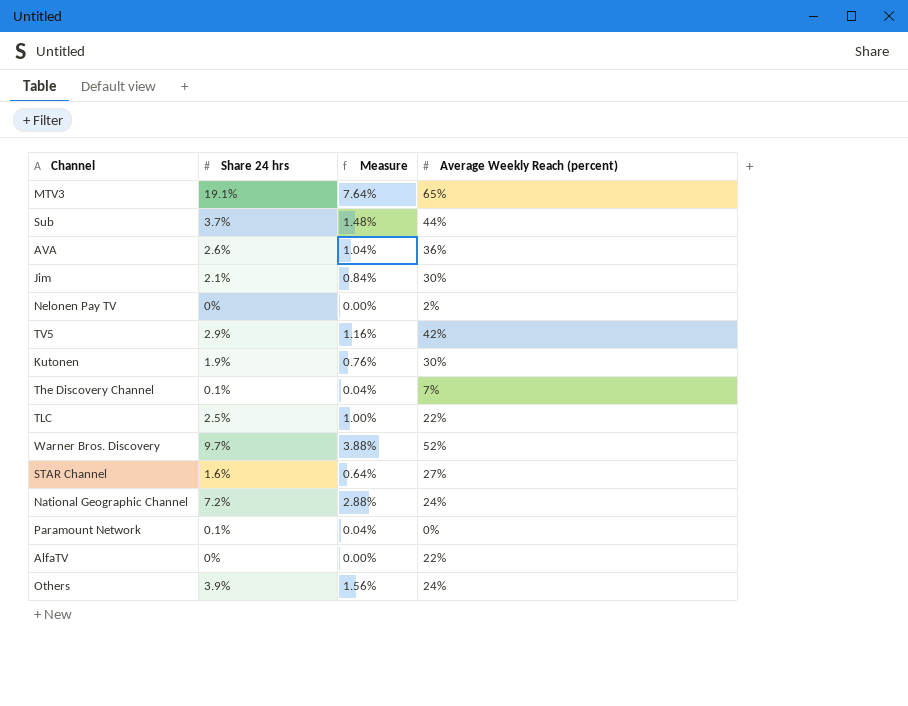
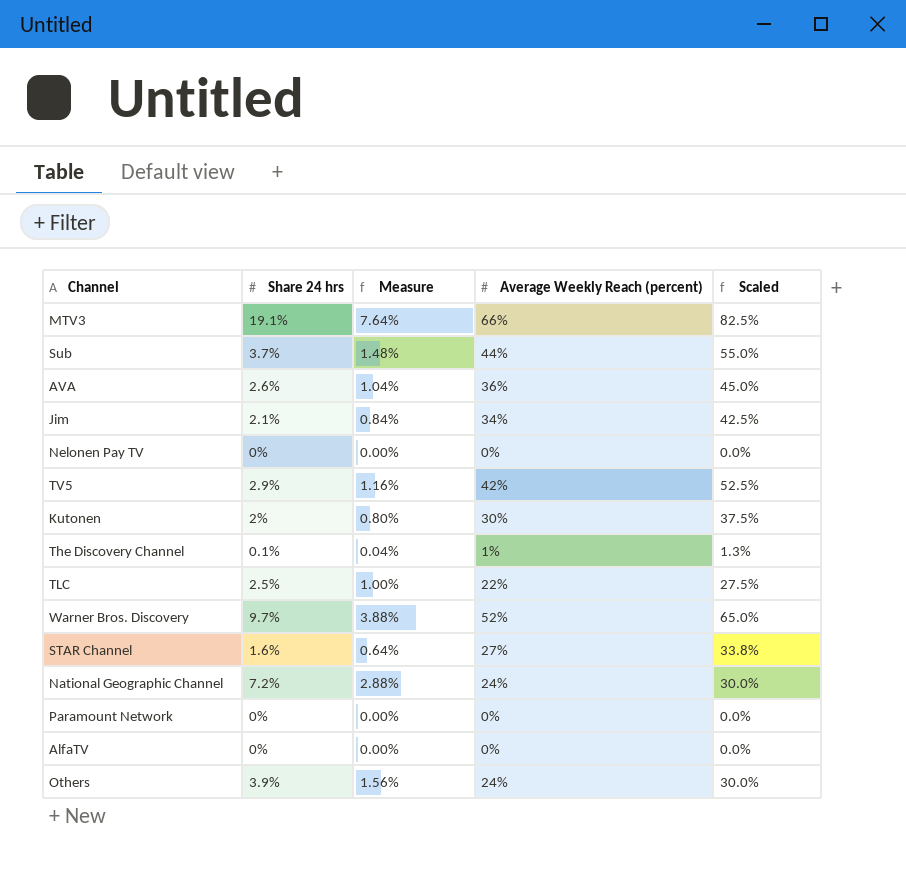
column Scaled | formula: none -> [Average Weekly Reach (percent)] * 1.25
MTV3 | Average Weekly Reach (percent): 65% -> 66%
Jim | Average Weekly Reach (percent): 30% -> 34%
Nelonen Pay TV | Average Weekly Reach (percent): 2% -> 0%
Kutonen | Share 24 hrs: 1.9% -> 2%
Kutonen | Measure: 0.76% -> 0.80%
The Discovery Channel | Average Weekly Reach (percent): 7% -> 1%
Paramount Network | Share 24 hrs: 0.1% -> 0%
Paramount Network | Measure: 0.04% -> 0.00%
AlfaTV | Average Weekly Reach (percent): 22% -> 0%

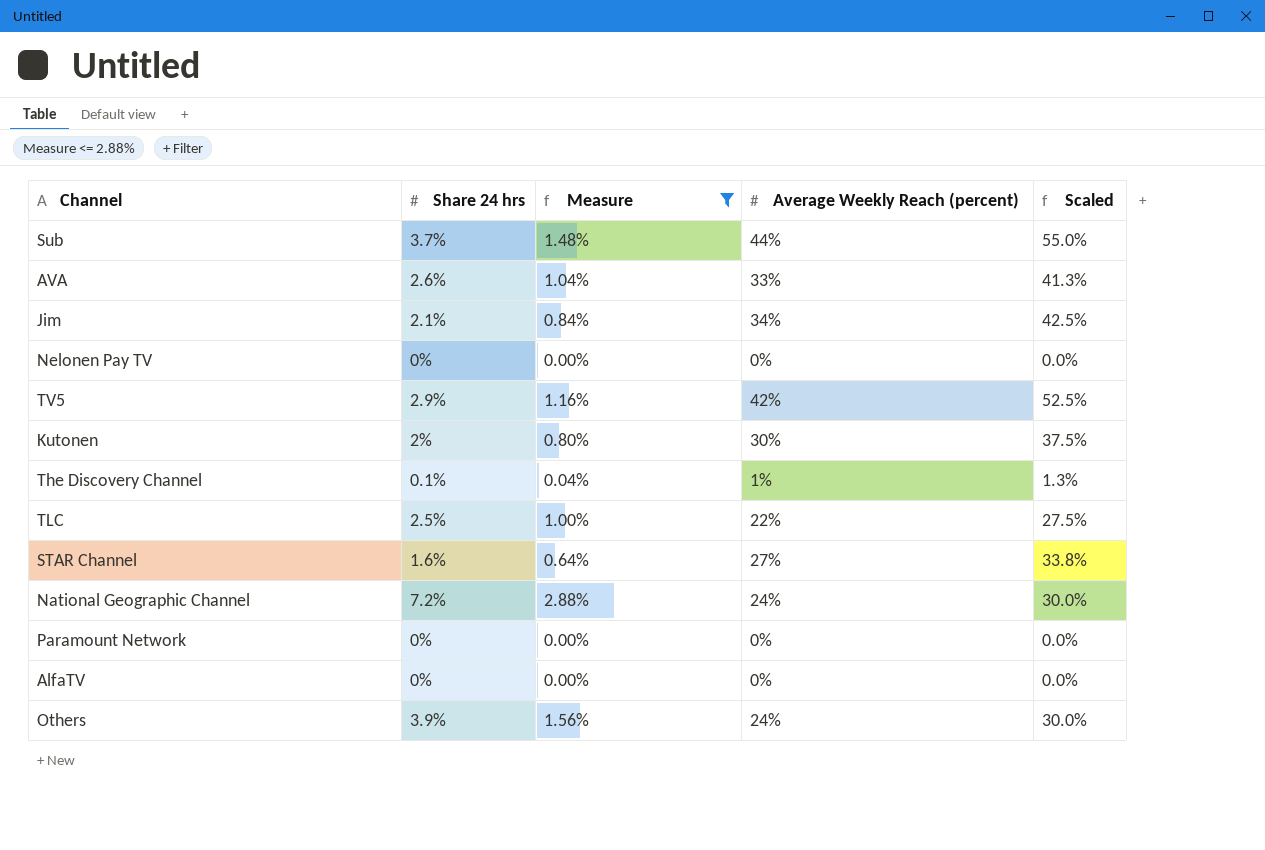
filter: none -> Measure <= 2.88%
AVA | Average Weekly Reach (percent): 36% -> 33%
AVA | Scaled: 45.0% -> 41.3%

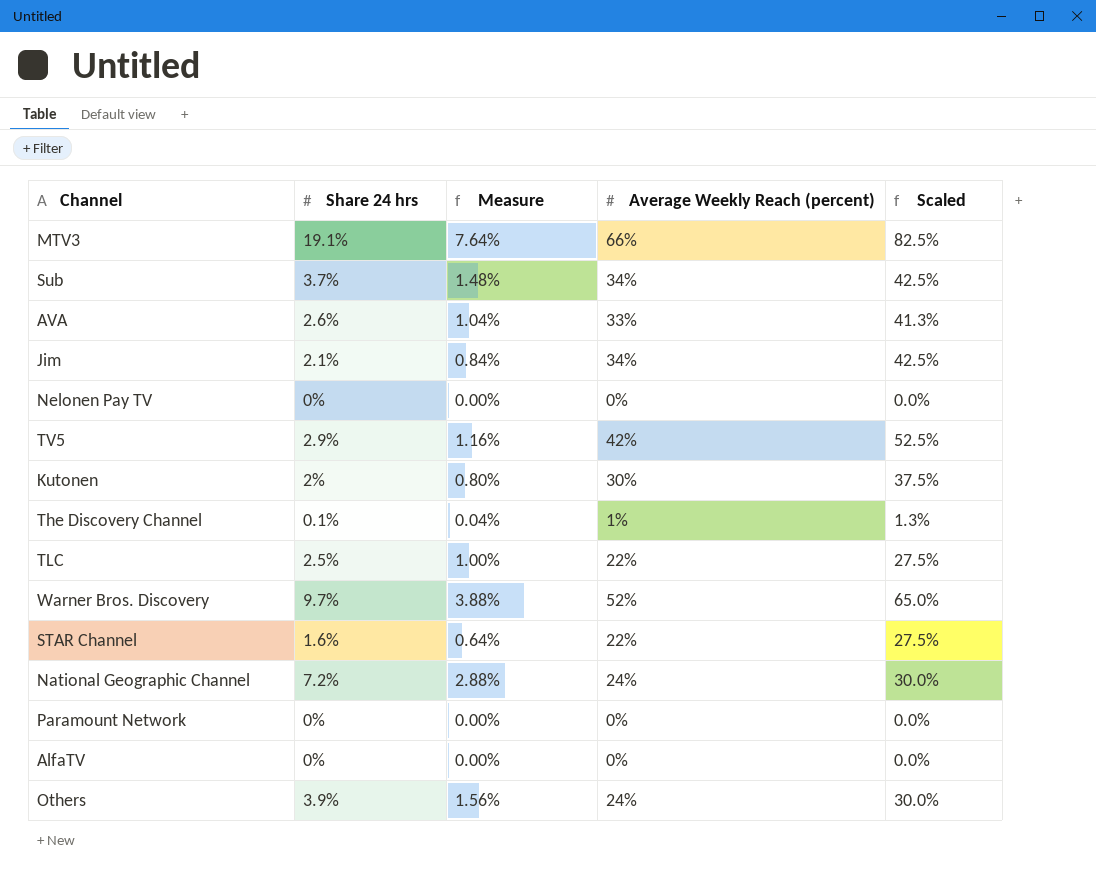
filter: Measure <= 2.88% -> none
Sub | Average Weekly Reach (percent): 44% -> 34%
Sub | Scaled: 55.0% -> 42.5%
STAR Channel | Average Weekly Reach (percent): 27% -> 22%
STAR Channel | Scaled: 33.8% -> 27.5%

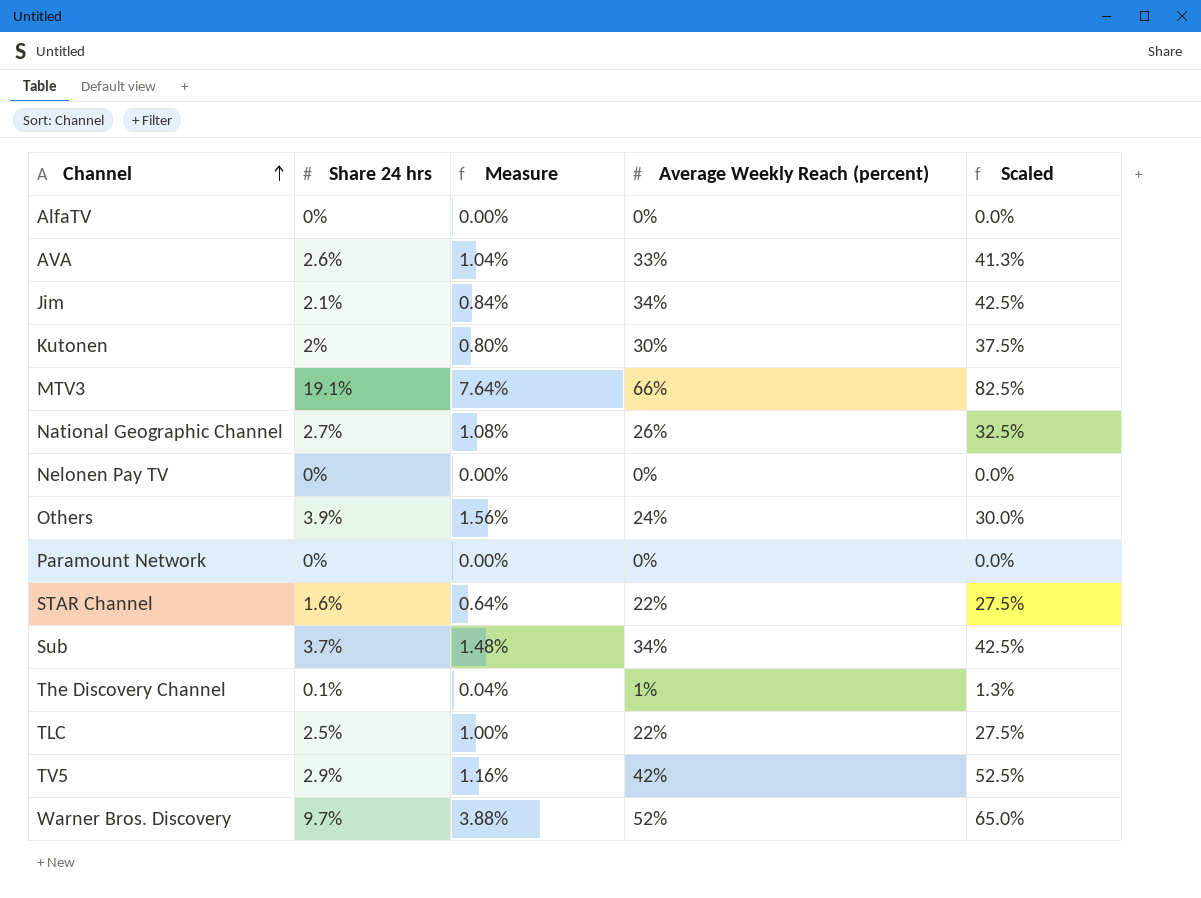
row order: none -> Channel ascending
National Geographic Channel | Share 24 hrs: 7.2% -> 2.7%
National Geographic Channel | Measure: 2.88% -> 1.08%
National Geographic Channel | Average Weekly Reach (percent): 24% -> 26%
National Geographic Channel | Scaled: 30.0% -> 32.5%

